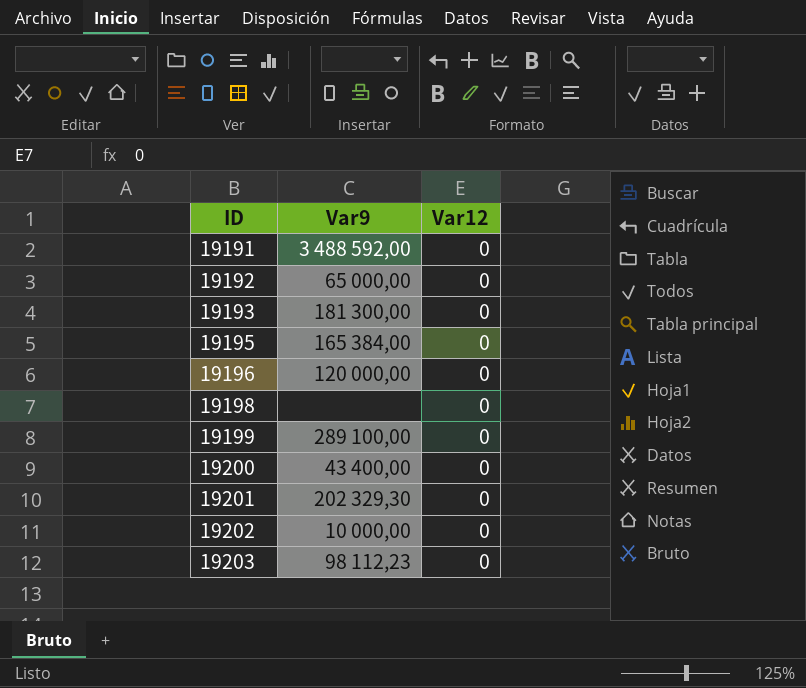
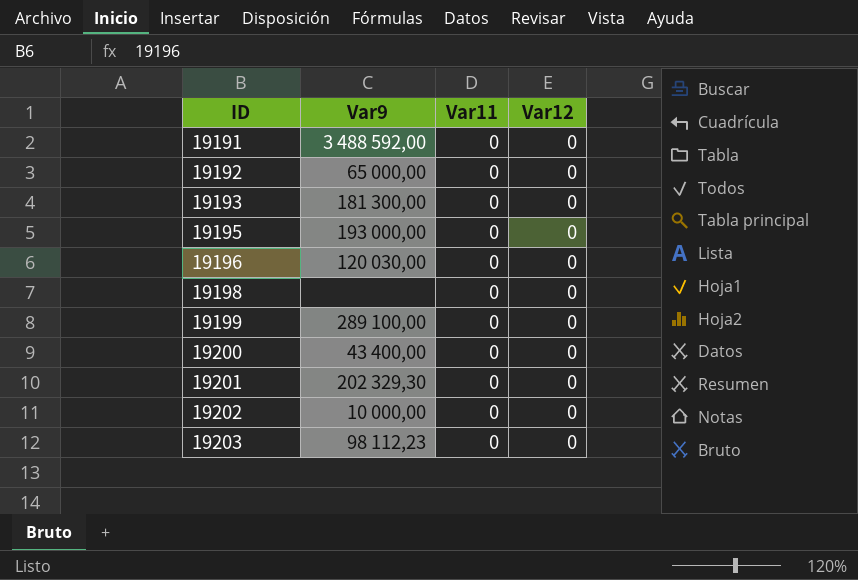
column Var11 | position: none -> 3
19195 | Var9: 165 384,00 -> 193 000,00
19196 | Var9: 120 000,00 -> 120 030,00

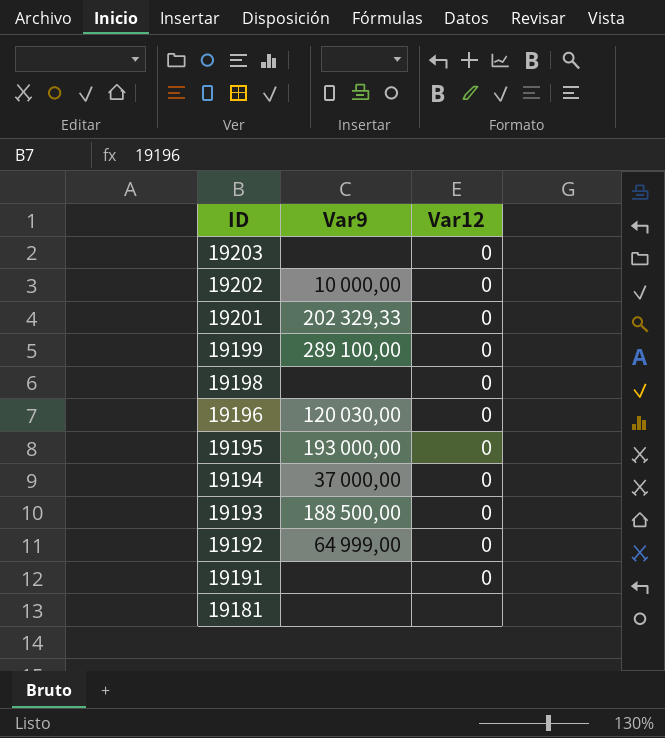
row order: ID ascending -> ID descending
column Var11 | position: 3 -> none
row 19200: 43 400,00 | 0 | 0 -> none
19203 | Var9: 98 112,23 -> none
19201 | Var9: 202 329,30 -> 202 329,33
row 19194: none -> 37 000,00 | 0
19193 | Var9: 181 300,00 -> 188 500,00
19192 | Var9: 65 000,00 -> 64 999,00
19191 | Var9: 3 488 592,00 -> none
row 19181: none -> none | none

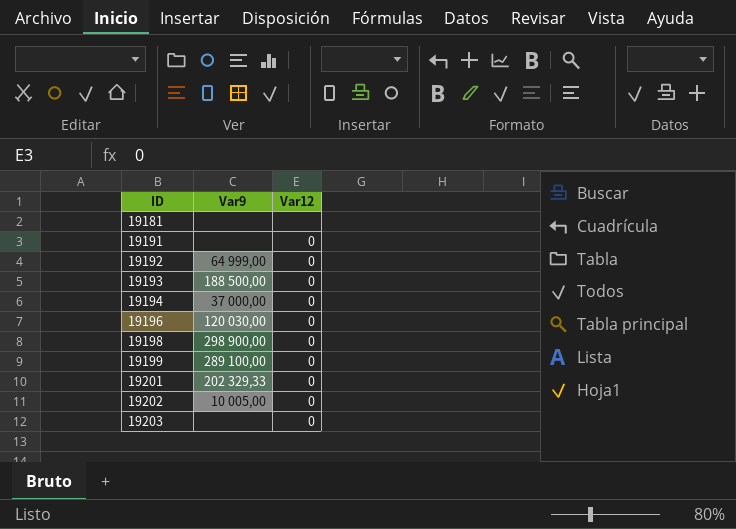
row order: ID descending -> ID ascending
row 19195: 193 000,00 | 0 -> none
19198 | Var9: none -> 298 900,00
19202 | Var9: 10 000,00 -> 10 005,00

